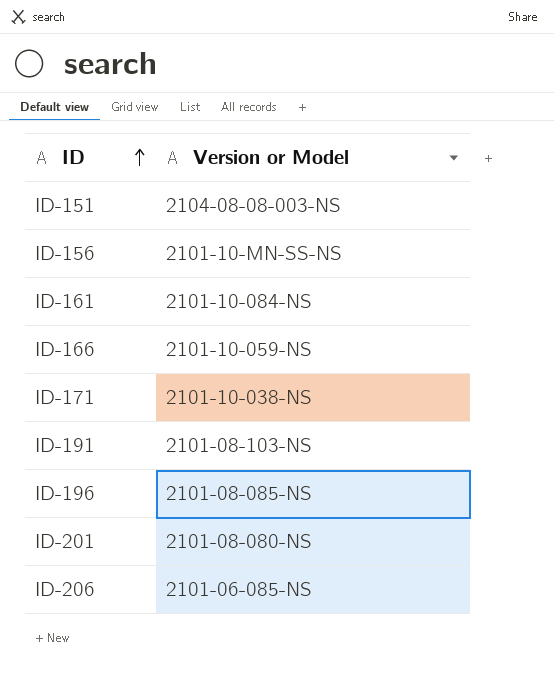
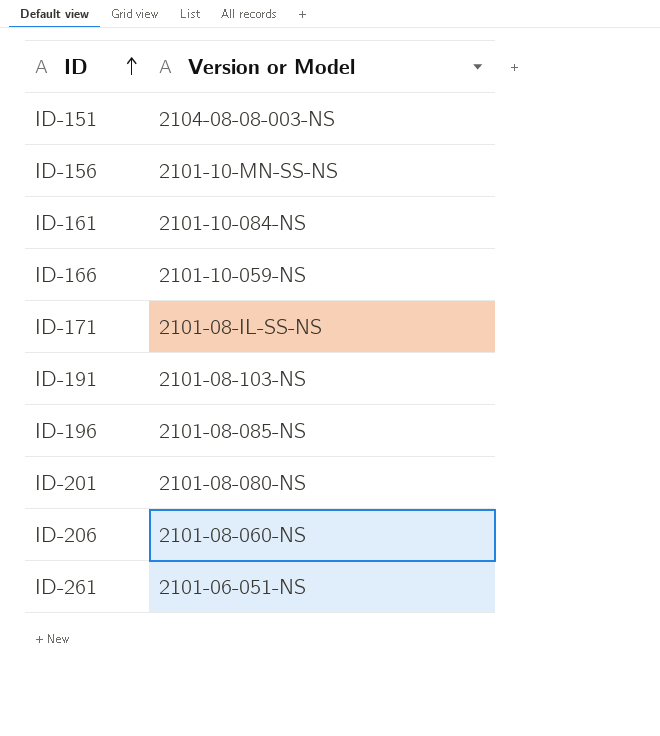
ID-171 | Version or Model: 2101-10-038-NS -> 2101-08-IL-SS-NS
ID-206 | Version or Model: 2101-06-085-NS -> 2101-08-060-NS
row ID-261: none -> 2101-06-051-NS

